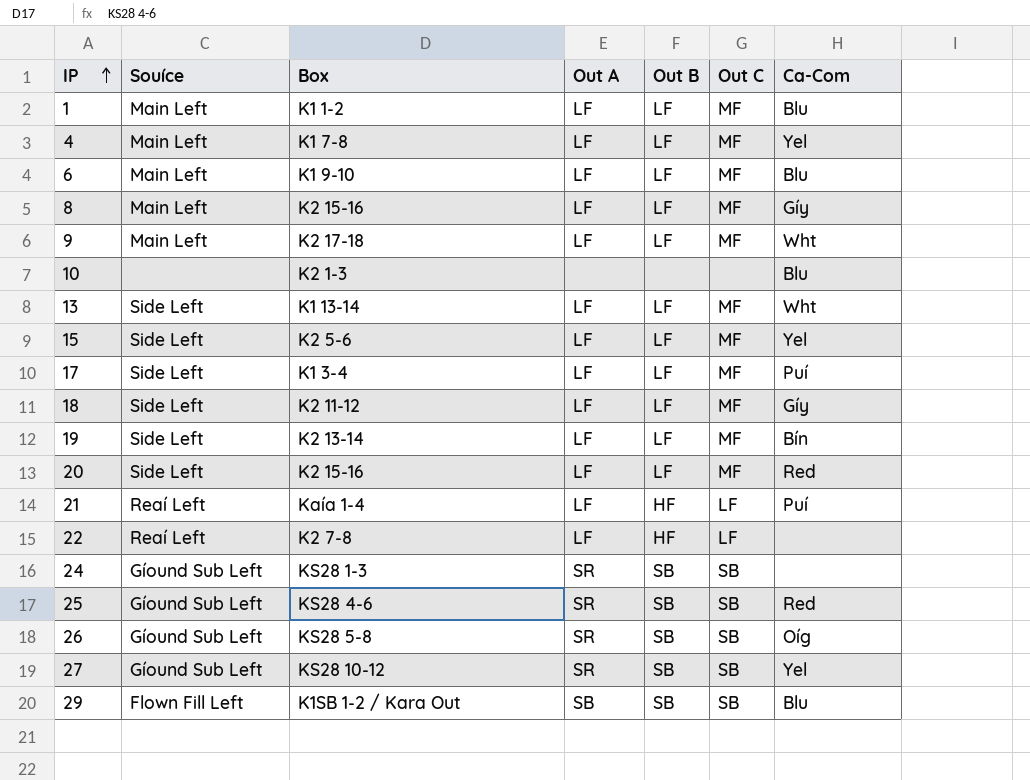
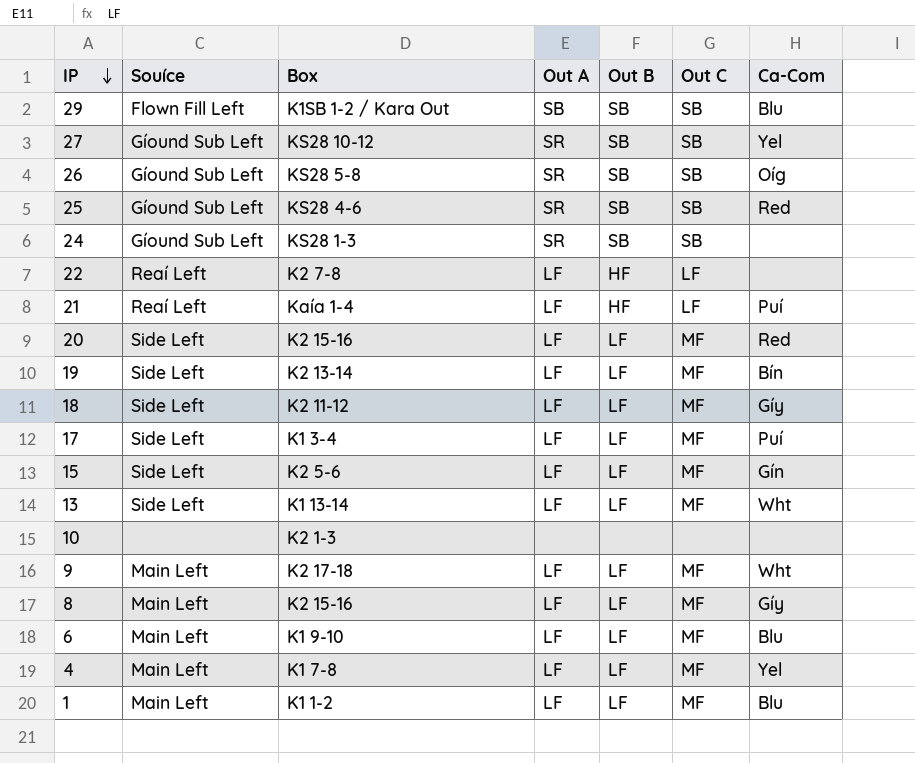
row order: IP ascending -> IP descending
15 | Ca-Com: Yel -> Gín
10 | Ca-Com: Blu -> none

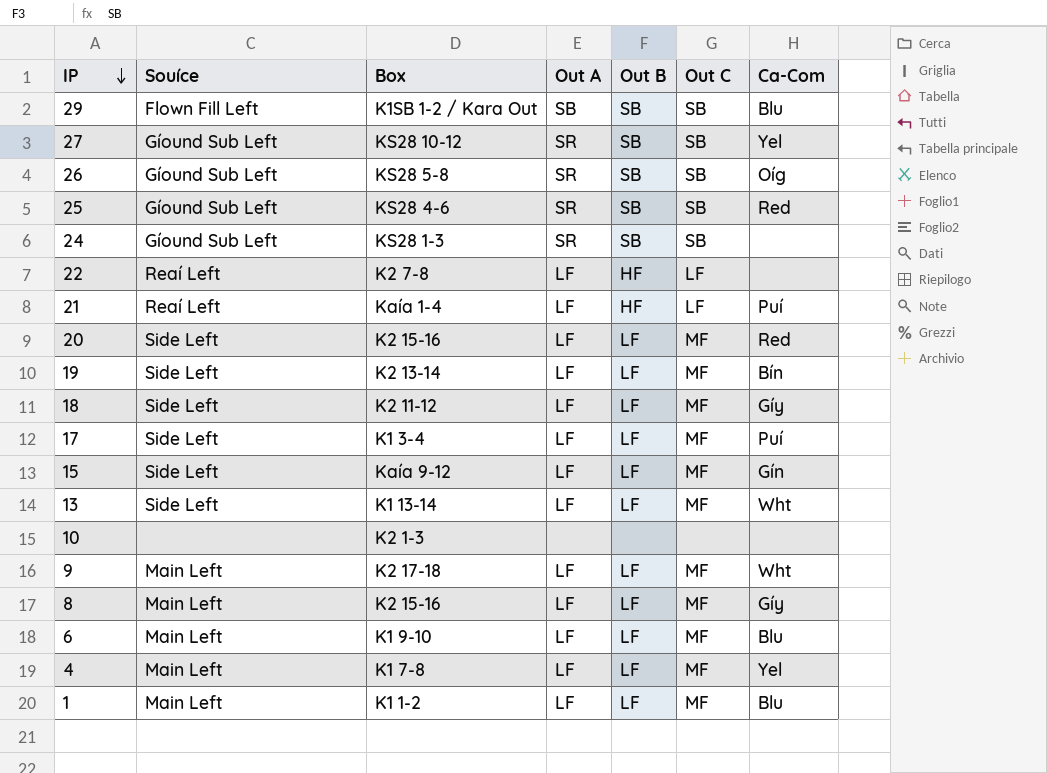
15 | Box: K2 5-6 -> Kaía 9-12

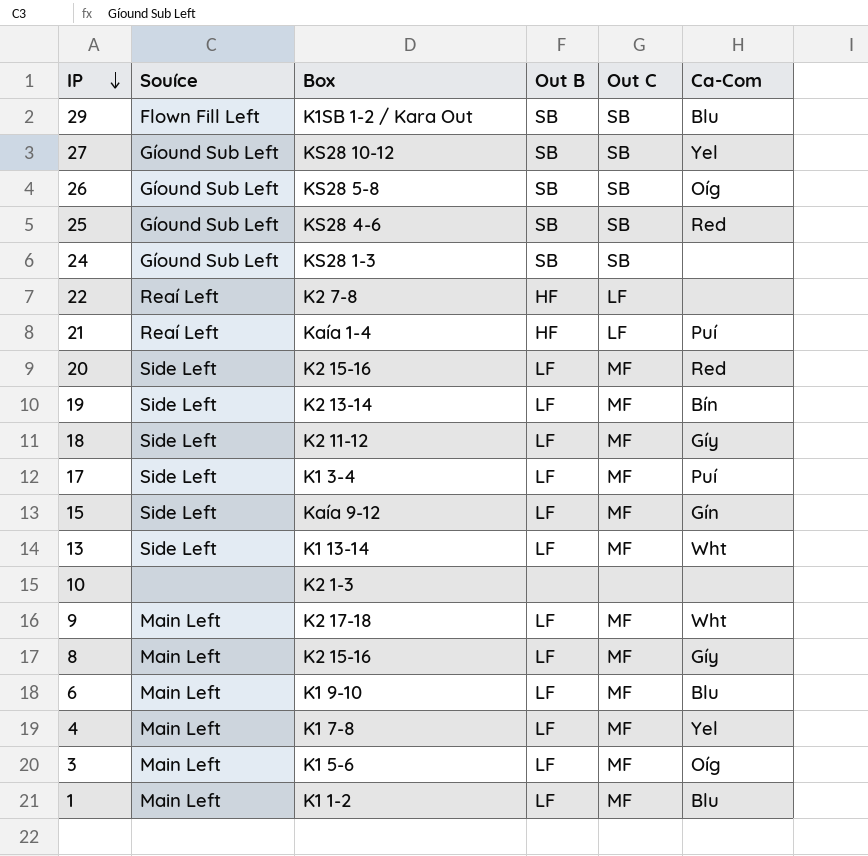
column Out A | position: 4 -> none
row 3: none -> Main Left | K1 5-6 | LF | MF | Oíg

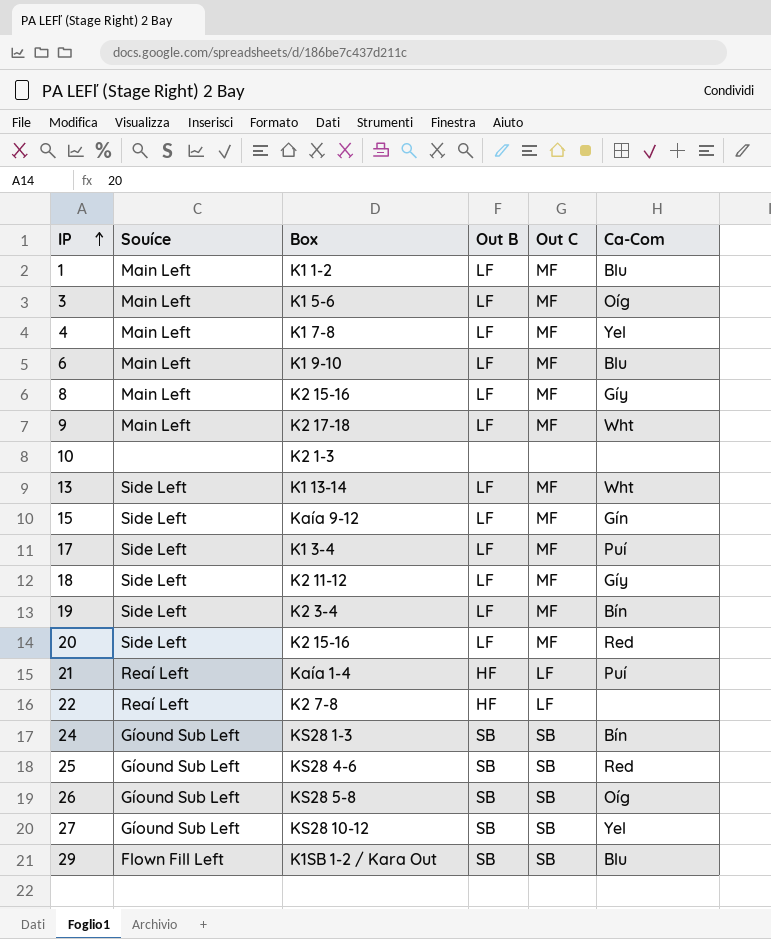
row order: IP descending -> IP ascending
19 | Box: K2 13-14 -> K2 3-4
24 | Ca-Com: none -> Bín

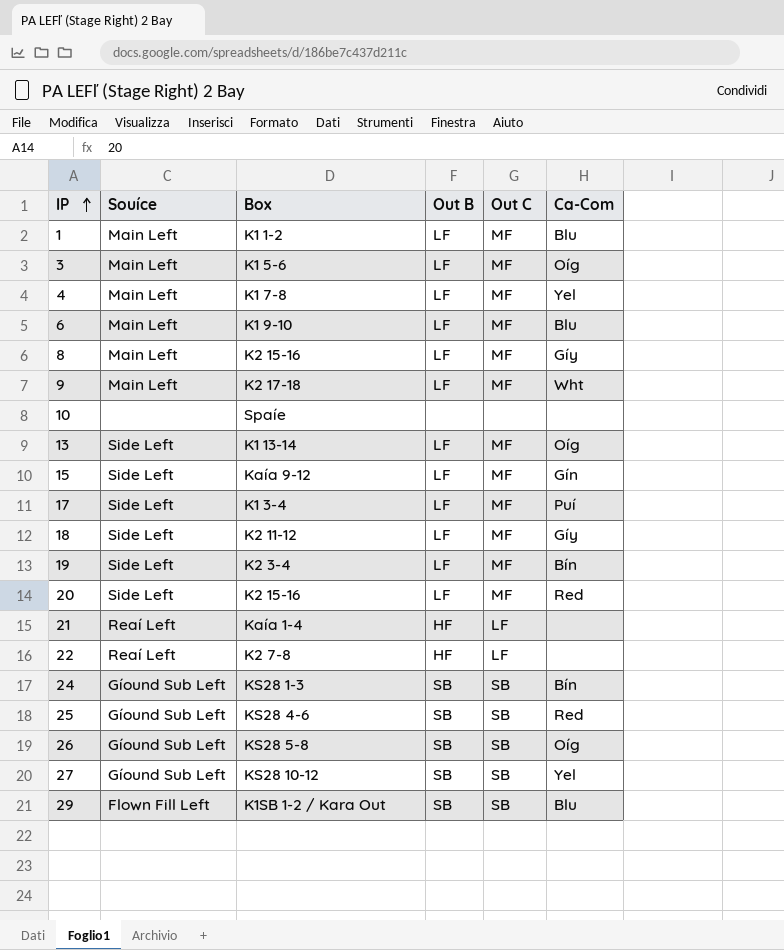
10 | Box: K2 1-3 -> Spaíe
13 | Ca-Com: Wht -> Oíg
21 | Ca-Com: Puí -> none

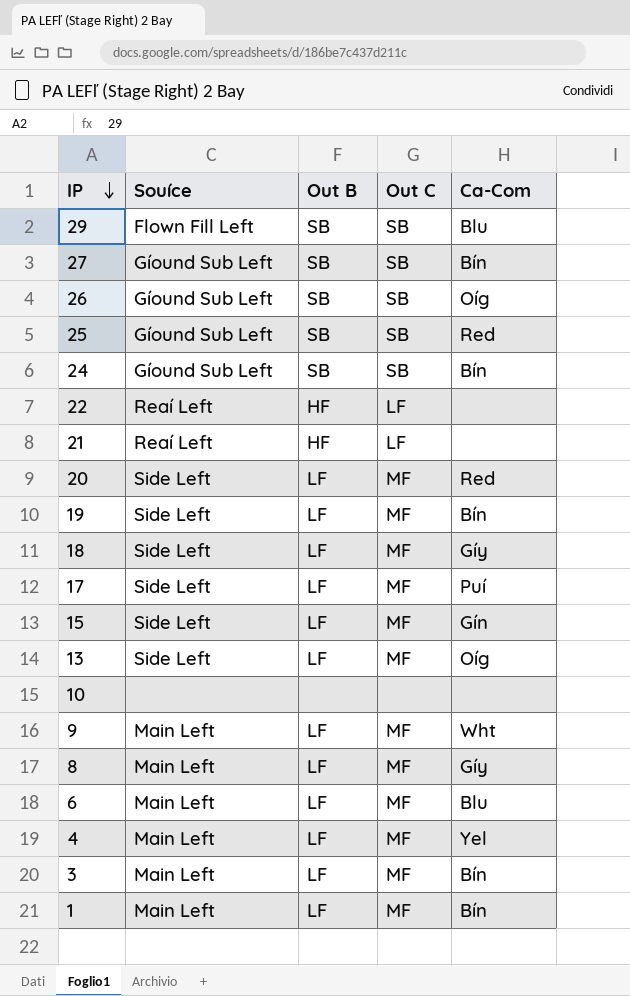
row order: IP ascending -> IP descending
column Box | position: 3 -> none
27 | Ca-Com: Yel -> Bín
3 | Ca-Com: Oíg -> Bín
1 | Ca-Com: Blu -> Bín

